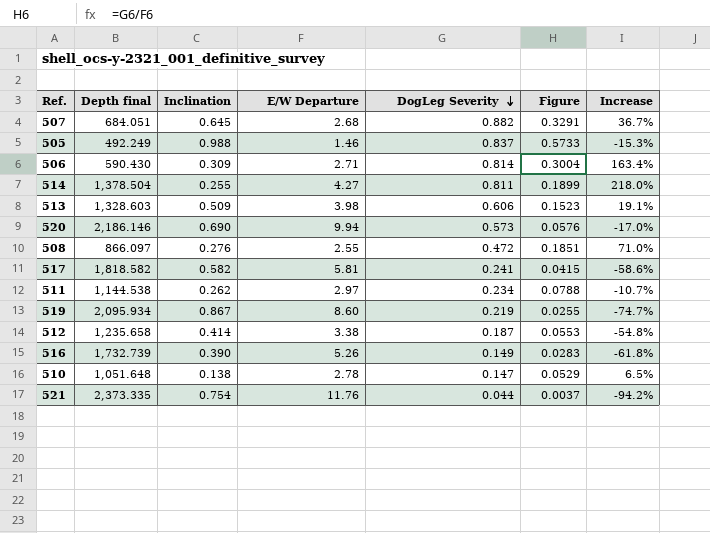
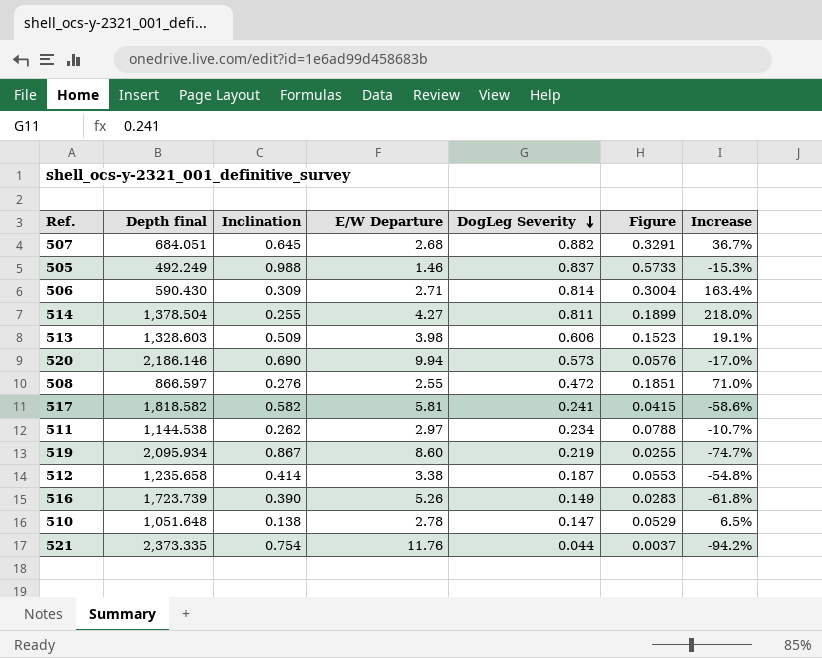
508 | Depth final: 866.097 -> 866.597
516 | Depth final: 1,732.739 -> 1,723.739

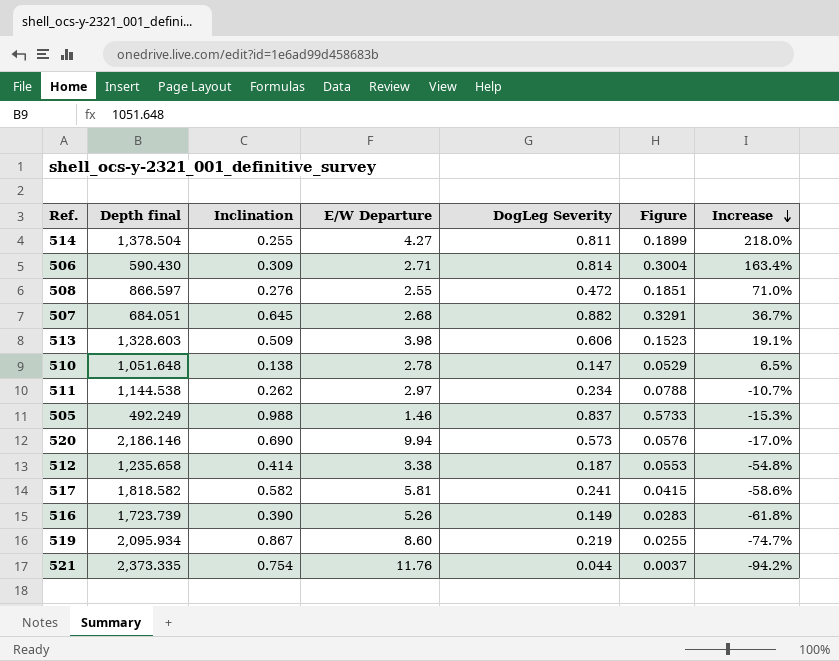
row order: DogLeg Severity descending -> Increase descending

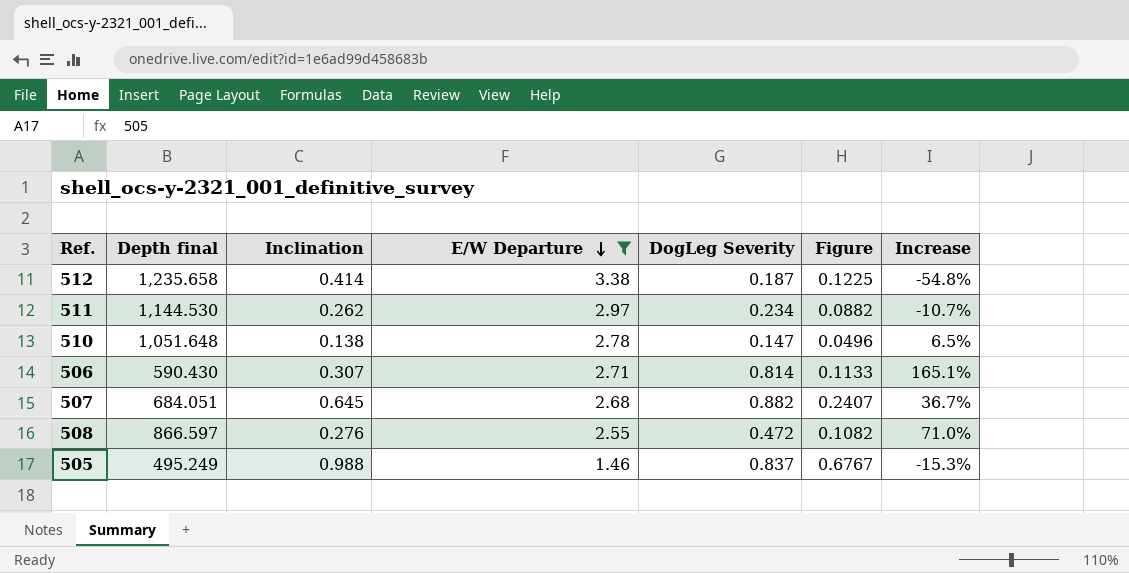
filter: none -> E/W Departure <= 3.38
row order: Increase descending -> E/W Departure descending
column Figure | formula: [DogLeg Severity] / [E/W Departure] -> [Inclination] / [E/W Departure]
511 | Depth final: 1,144.538 -> 1,144.530
506 | Inclination: 0.309 -> 0.307
506 | Increase: 163.4% -> 165.1%
505 | Depth final: 492.249 -> 495.249

